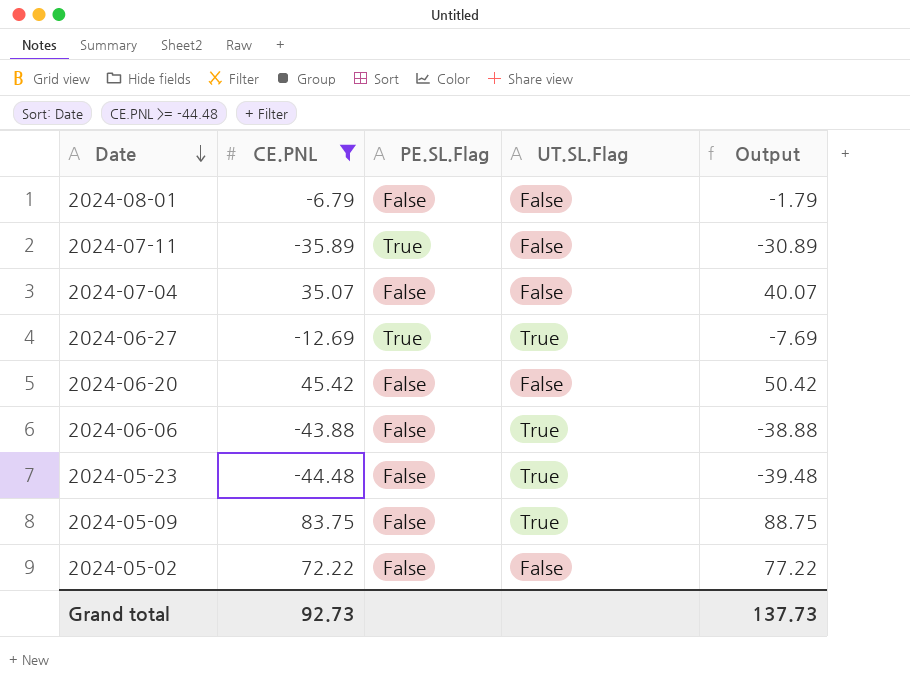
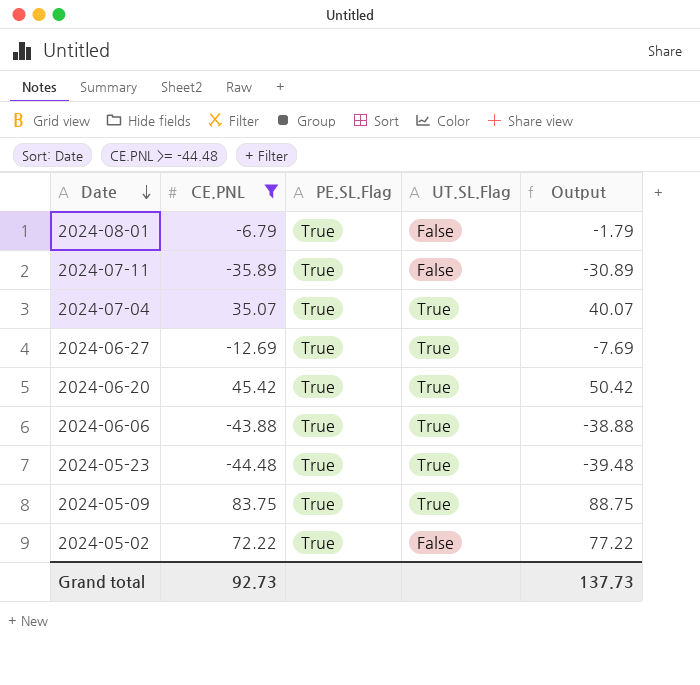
2024-08-01 | PE.SL.Flag: False -> True
2024-07-04 | PE.SL.Flag: False -> True
2024-07-04 | UT.SL.Flag: False -> True
2024-06-20 | PE.SL.Flag: False -> True
2024-06-20 | UT.SL.Flag: False -> True
2024-06-06 | PE.SL.Flag: False -> True
2024-05-23 | PE.SL.Flag: False -> True
2024-05-09 | PE.SL.Flag: False -> True
2024-05-02 | PE.SL.Flag: False -> True

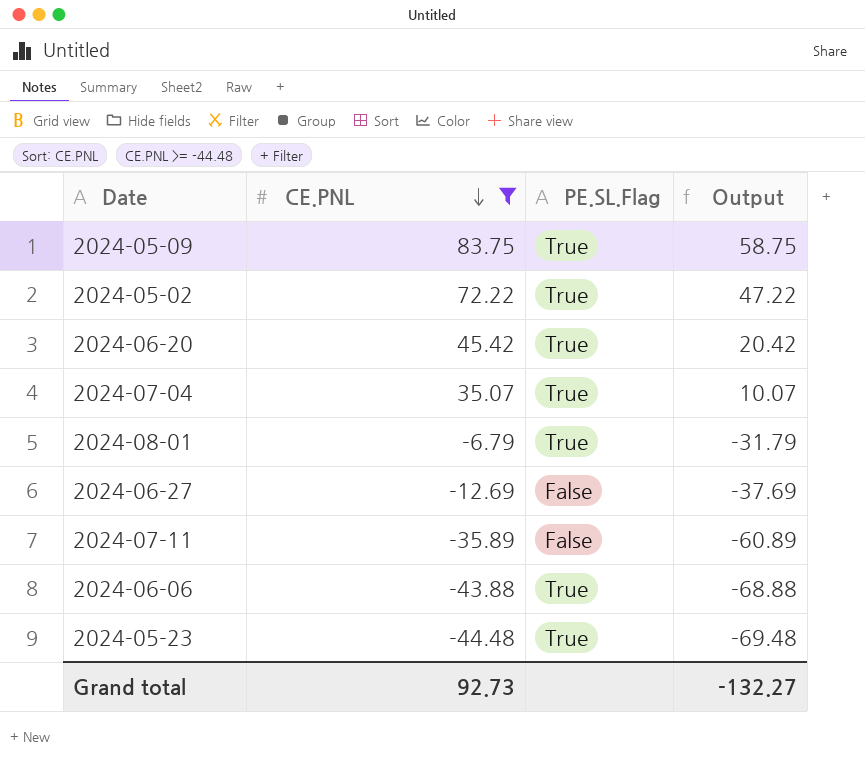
row order: Date descending -> CE.PNL descending
column UT.SL.Flag | position: 4 -> none
column Output | formula: [CE.PNL] + 5 -> [CE.PNL] - 25
2024-06-27 | PE.SL.Flag: True -> False
2024-07-11 | PE.SL.Flag: True -> False
Grand total | Output: 137.73 -> -132.27

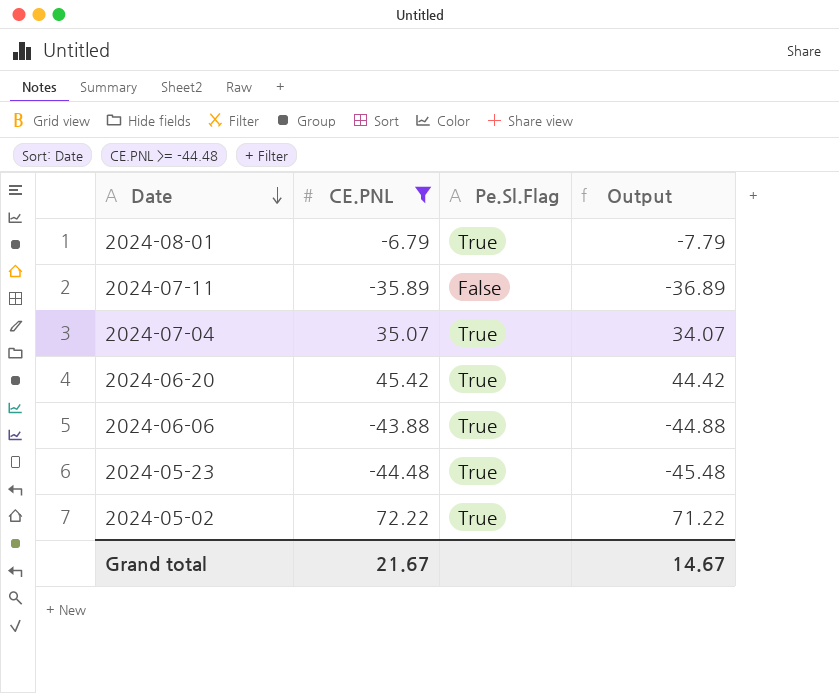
row order: CE.PNL descending -> Date descending
column name: PE.SL.Flag -> Pe.Sl.Flag
column Output | formula: [CE.PNL] - 25 -> [CE.PNL] - 1
row 2024-05-09: 83.75 | True | 58.75 -> none
row 2024-06-27: -12.69 | False | -37.69 -> none
Grand total | CE.PNL: 92.73 -> 21.67
Grand total | Output: -132.27 -> 14.67

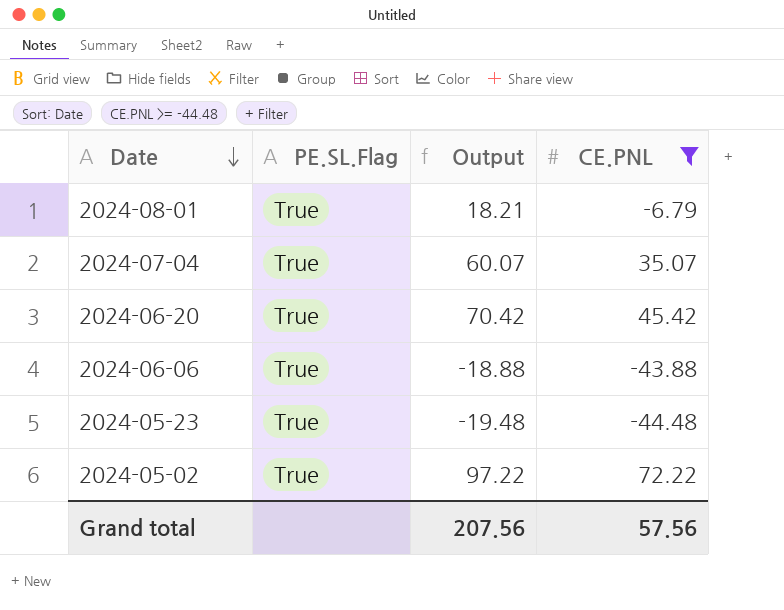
column name: Pe.Sl.Flag -> PE.SL.Flag
column Output | formula: [CE.PNL] - 1 -> [CE.PNL] + 25
column CE.PNL | position: 2 -> 4
row 2024-07-11: -35.89 | False | -36.89 -> none
Grand total | Output: 14.67 -> 207.56
Grand total | CE.PNL: 21.67 -> 57.56

